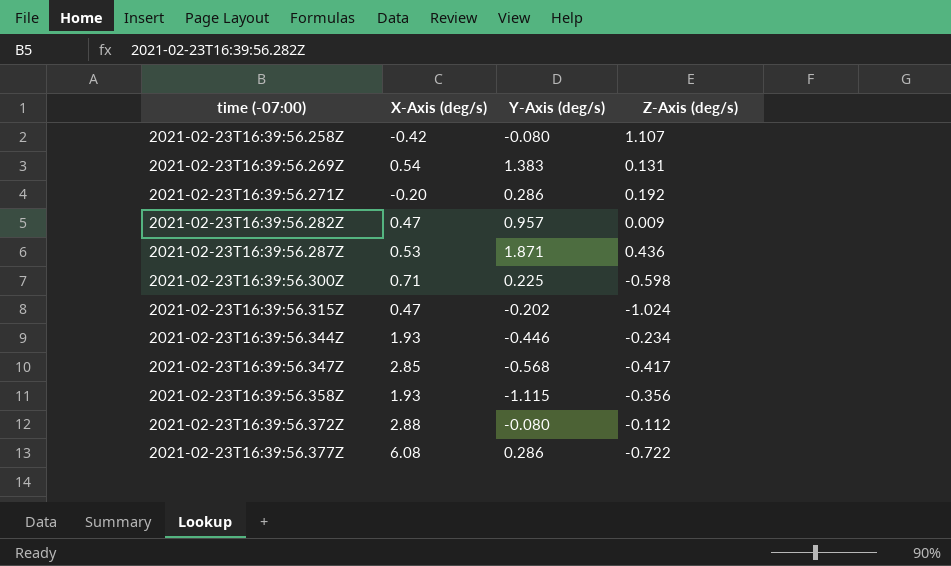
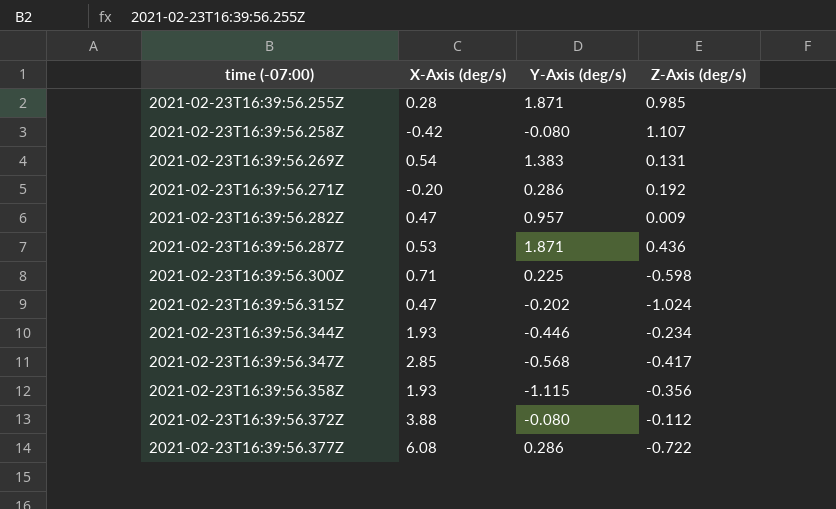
row 2021-02-23T16:39:56.255Z: none -> 0.28 | 1.871 | 0.985
2021-02-23T16:39:56.372Z | X-Axis (deg/s): 2.88 -> 3.88

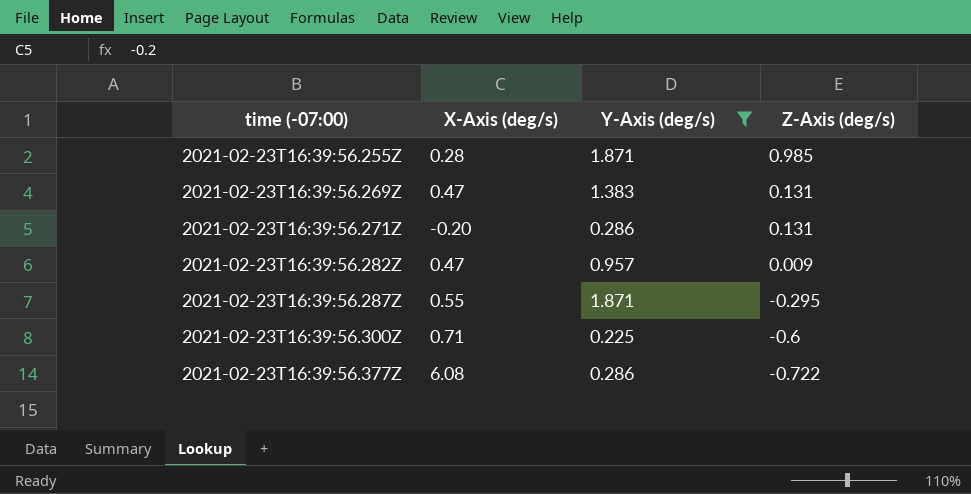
filter: none -> Y-Axis (deg/s) >= 0.225
2021-02-23T16:39:56.269Z | X-Axis (deg/s): 0.54 -> 0.47
2021-02-23T16:39:56.271Z | Z-Axis (deg/s): 0.192 -> 0.131
2021-02-23T16:39:56.287Z | X-Axis (deg/s): 0.53 -> 0.55
2021-02-23T16:39:56.287Z | Z-Axis (deg/s): 0.436 -> -0.295
2021-02-23T16:39:56.300Z | Z-Axis (deg/s): -0.598 -> -0.6

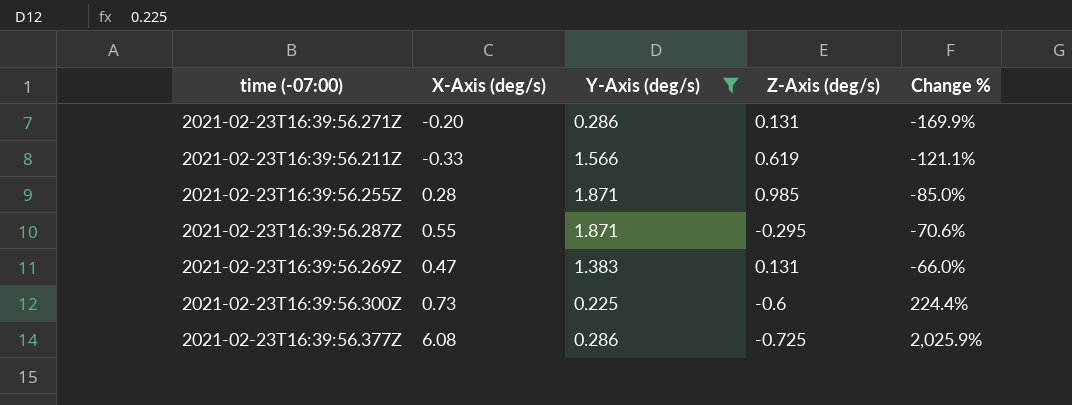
row order: time (-07:00) ascending -> Change % ascending
column Change % | formula: none -> ([X-Axis (deg/s)] - [Y-Axis (deg/s)]) / [Y-Axis (deg/s)]
row 2021-02-23T16:39:56.282Z: 0.47 | 0.957 | 0.009 -> none
row 2021-02-23T16:39:56.211Z: none -> -0.33 | 1.566 | 0.619 | -121.1%
2021-02-23T16:39:56.300Z | X-Axis (deg/s): 0.71 -> 0.73
2021-02-23T16:39:56.377Z | Z-Axis (deg/s): -0.722 -> -0.725

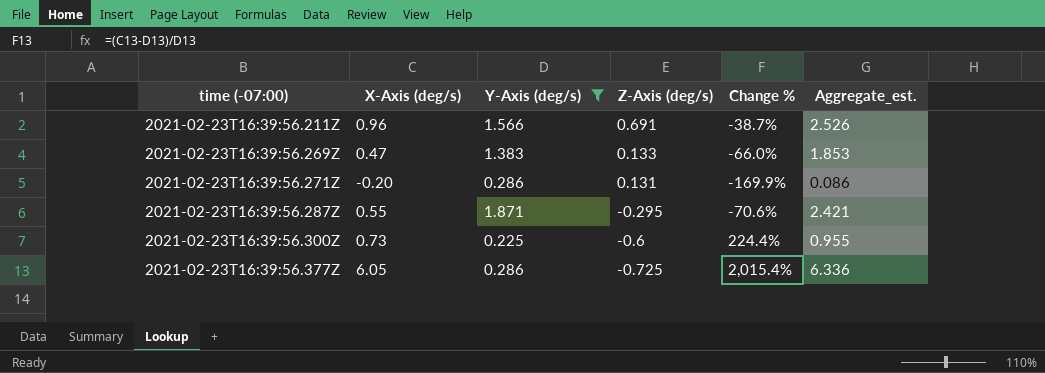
row order: Change % ascending -> time (-07:00) ascending
column Aggregate_est. | formula: none -> [X-Axis (deg/s)] + [Y-Axis (deg/s)]
row 2021-02-23T16:39:56.255Z: 0.28 | 1.871 | 0.985 | -85.0% -> none
2021-02-23T16:39:56.211Z | X-Axis (deg/s): -0.33 -> 0.96
2021-02-23T16:39:56.211Z | Z-Axis (deg/s): 0.619 -> 0.691
2021-02-23T16:39:56.211Z | Change %: -121.1% -> -38.7%
2021-02-23T16:39:56.269Z | Z-Axis (deg/s): 0.131 -> 0.133
2021-02-23T16:39:56.377Z | X-Axis (deg/s): 6.08 -> 6.05
2021-02-23T16:39:56.377Z | Change %: 2,025.9% -> 2,015.4%

